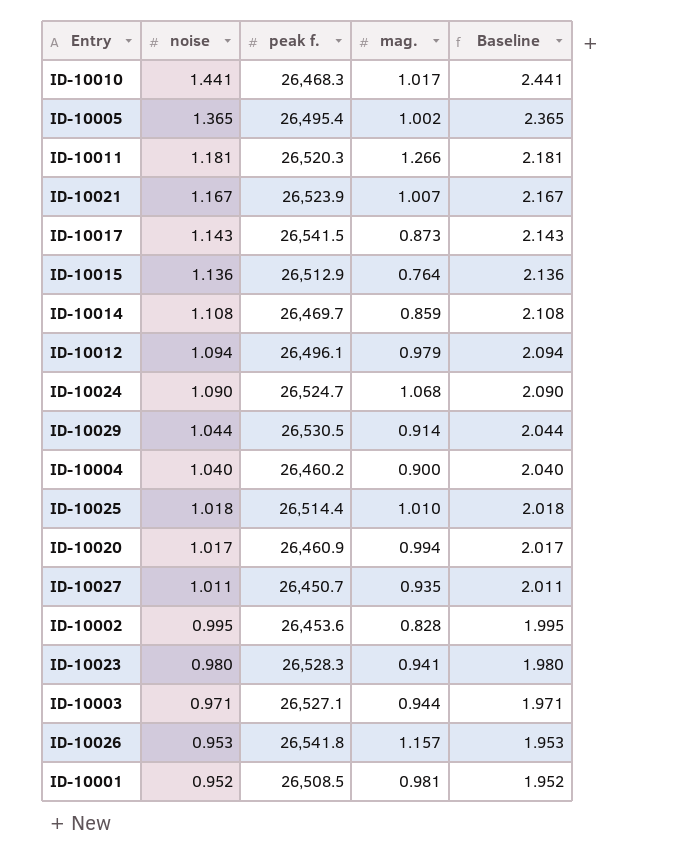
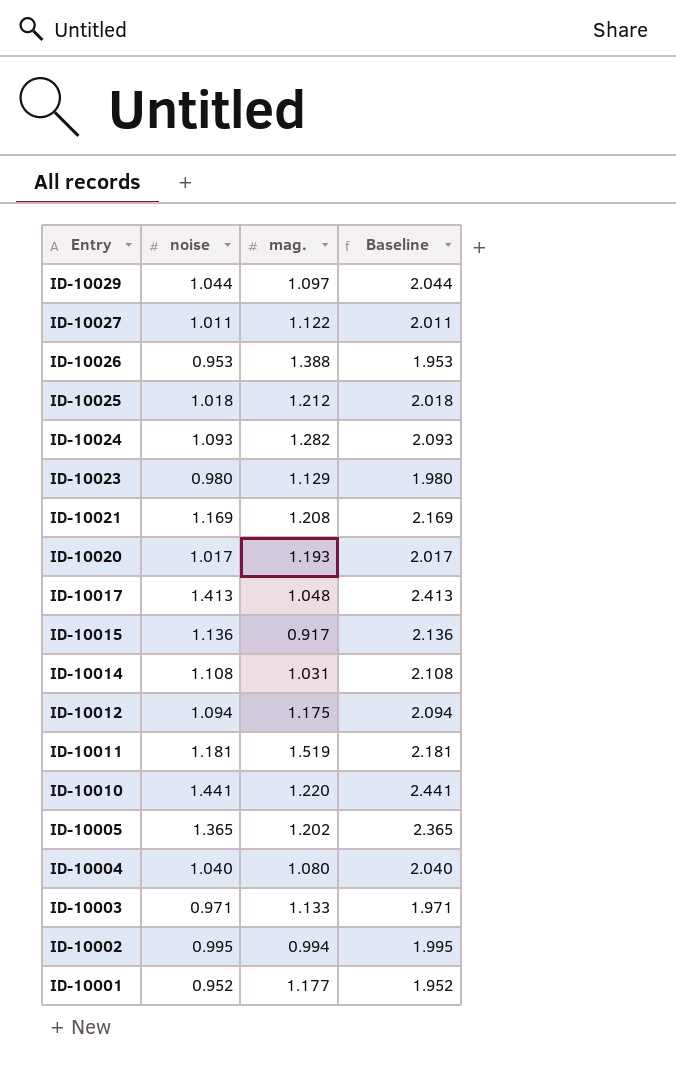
row order: noise descending -> Entry descending
column peak f. | position: 3 -> none
ID-10029 | mag.: 0.914 -> 1.097
ID-10027 | mag.: 0.935 -> 1.122
ID-10026 | mag.: 1.157 -> 1.388
ID-10025 | mag.: 1.010 -> 1.212
ID-10024 | noise: 1.090 -> 1.093
ID-10024 | mag.: 1.068 -> 1.282
ID-10024 | Baseline: 2.090 -> 2.093
ID-10023 | mag.: 0.941 -> 1.129
ID-10021 | noise: 1.167 -> 1.169
ID-10021 | mag.: 1.007 -> 1.208
ID-10021 | Baseline: 2.167 -> 2.169
ID-10020 | mag.: 0.994 -> 1.193
ID-10017 | noise: 1.143 -> 1.413
ID-10017 | mag.: 0.873 -> 1.048
ID-10017 | Baseline: 2.143 -> 2.413
ID-10015 | mag.: 0.764 -> 0.917
ID-10014 | mag.: 0.859 -> 1.031
ID-10012 | mag.: 0.979 -> 1.175
ID-10011 | mag.: 1.266 -> 1.519
ID-10010 | mag.: 1.017 -> 1.220
ID-10005 | mag.: 1.002 -> 1.202
ID-10004 | mag.: 0.900 -> 1.080
ID-10003 | mag.: 0.944 -> 1.133
ID-10002 | mag.: 0.828 -> 0.994
ID-10001 | mag.: 0.981 -> 1.177

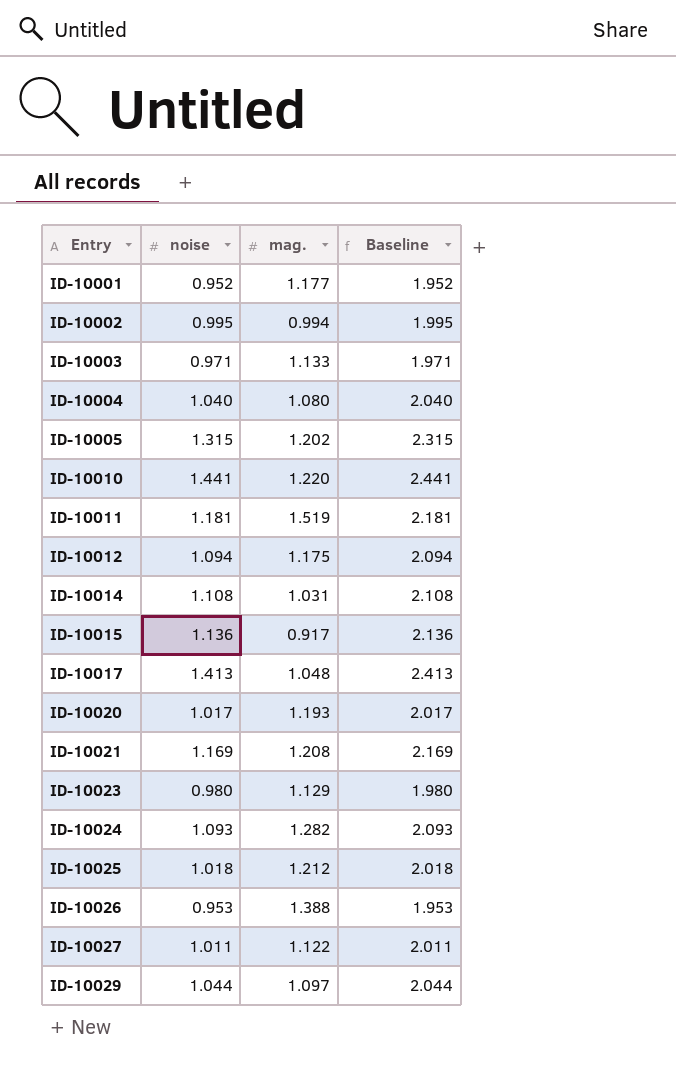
row order: Entry descending -> Entry ascending
ID-10005 | noise: 1.365 -> 1.315
ID-10005 | Baseline: 2.365 -> 2.315

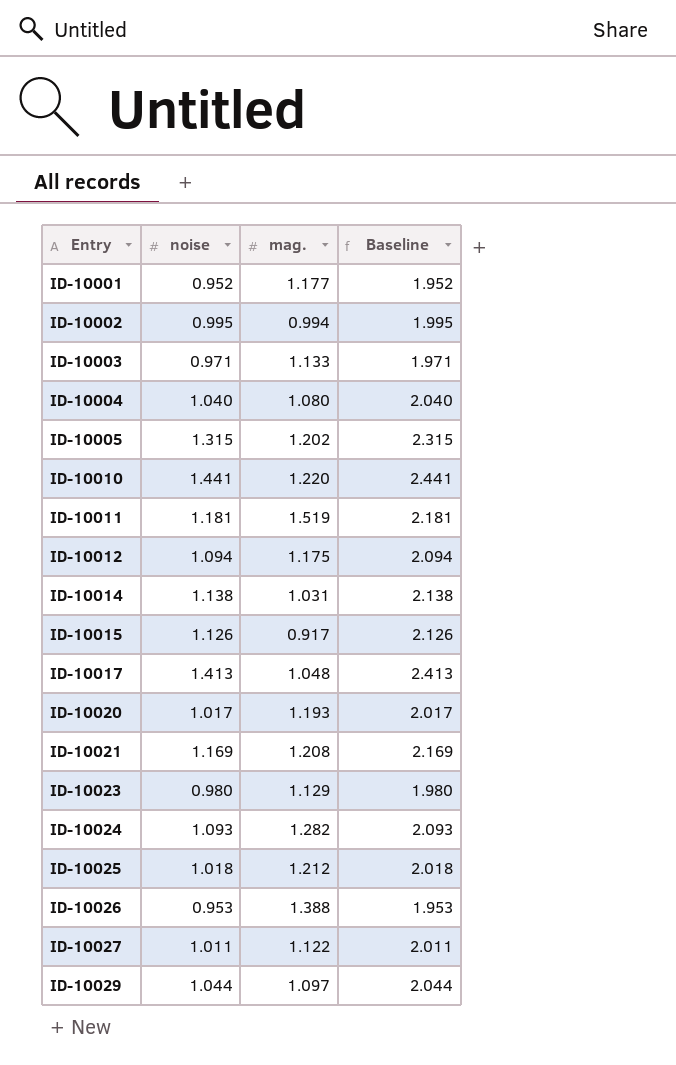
ID-10014 | noise: 1.108 -> 1.138
ID-10014 | Baseline: 2.108 -> 2.138
ID-10015 | noise: 1.136 -> 1.126
ID-10015 | Baseline: 2.136 -> 2.126

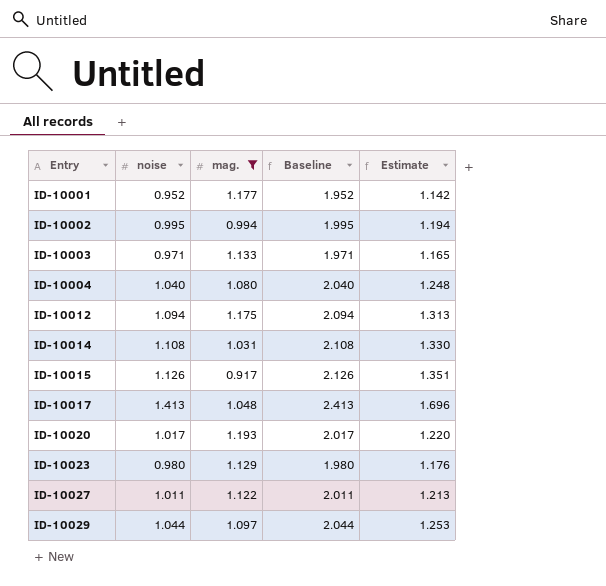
filter: none -> mag. <= 1.193
column Estimate | formula: none -> [noise] * 1.2
ID-10014 | noise: 1.138 -> 1.108
ID-10014 | Baseline: 2.138 -> 2.108

